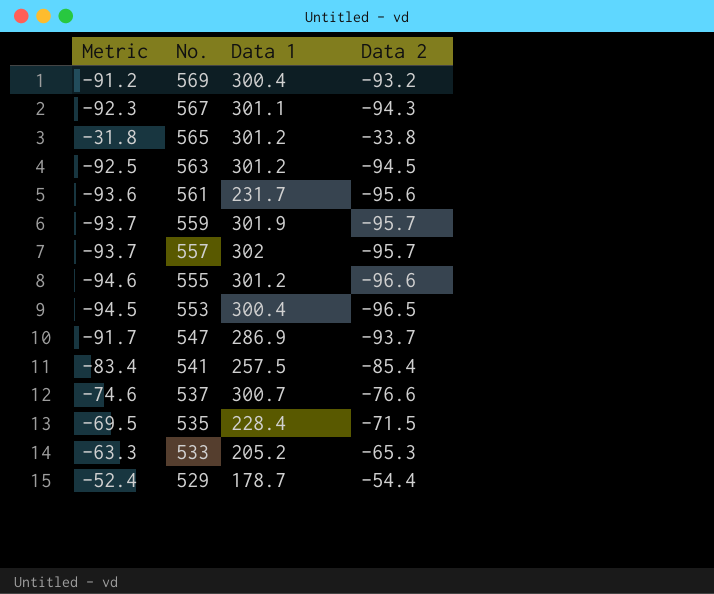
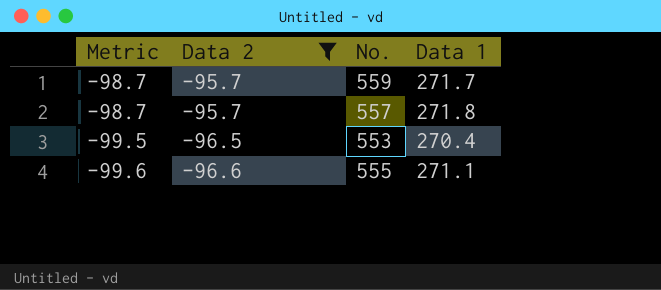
filter: none -> Data 2 <= -95.7
row order: No. descending -> Metric descending
column Metric | formula: [Data 2] + 2 -> [Data 2] - 3
column Data 2 | position: 4 -> 2
559 | Data 1: 301.9 -> 271.7
557 | Data 1: 302 -> 271.8
553 | Data 1: 300.4 -> 270.4
555 | Data 1: 301.2 -> 271.1

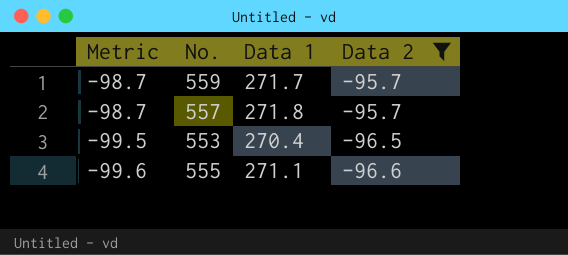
column Data 2 | position: 2 -> 4

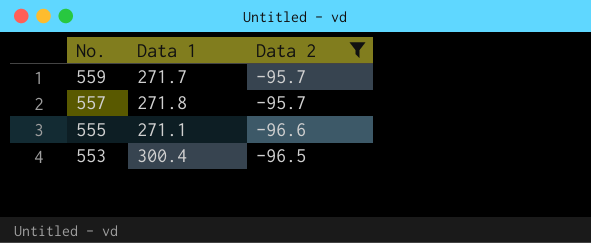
row order: Metric descending -> No. descending
column Metric | formula: [Data 2] - 3 -> none
553 | Data 1: 270.4 -> 300.4

